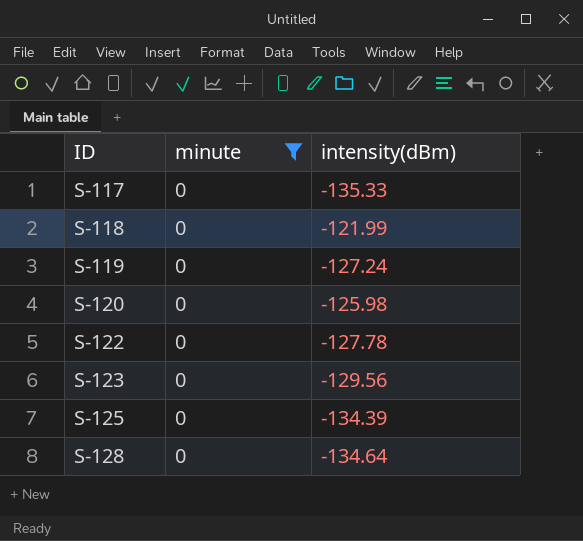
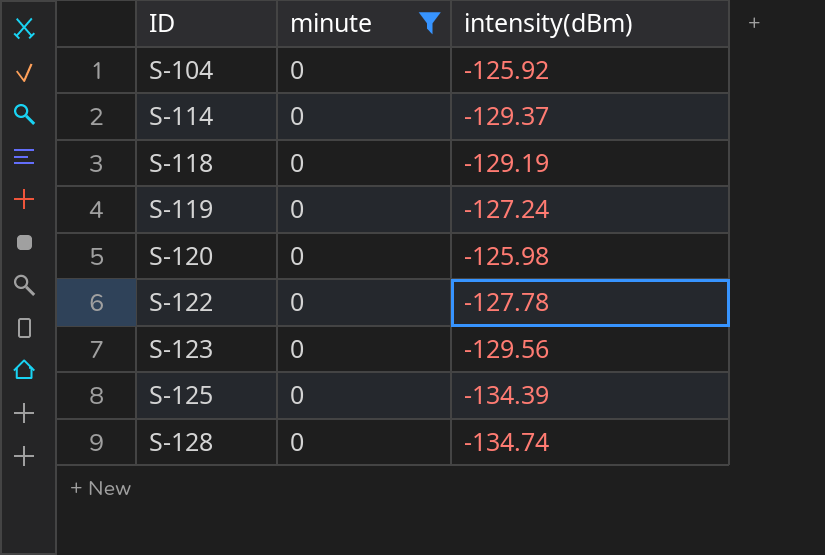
row S-117: 0 | -135.33 -> none
row S-104: none -> 0 | -125.92
row S-114: none -> 0 | -129.37
S-118 | intensity(dBm): -121.99 -> -129.19
S-128 | intensity(dBm): -134.64 -> -134.74

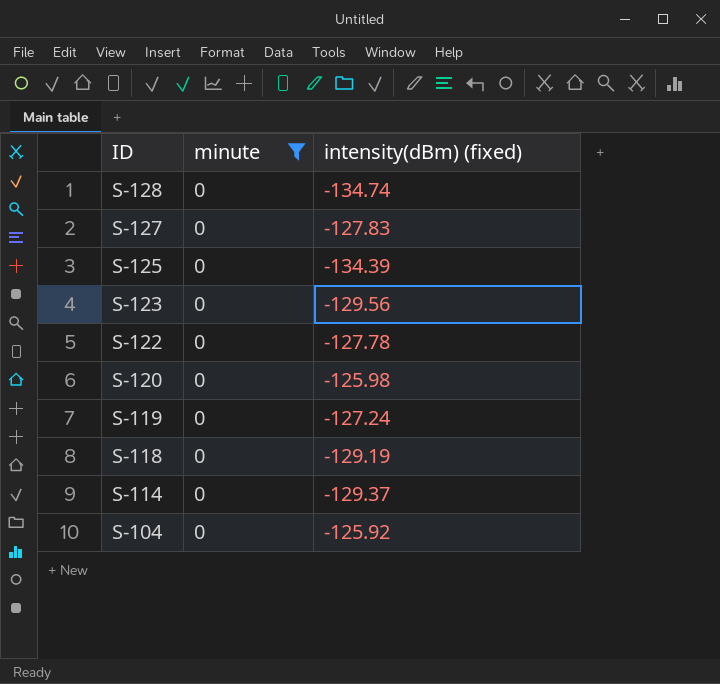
row order: ID ascending -> ID descending
column name: intensity(dBm) -> intensity(dBm) (fixed)
row S-127: none -> 0 | -127.83

